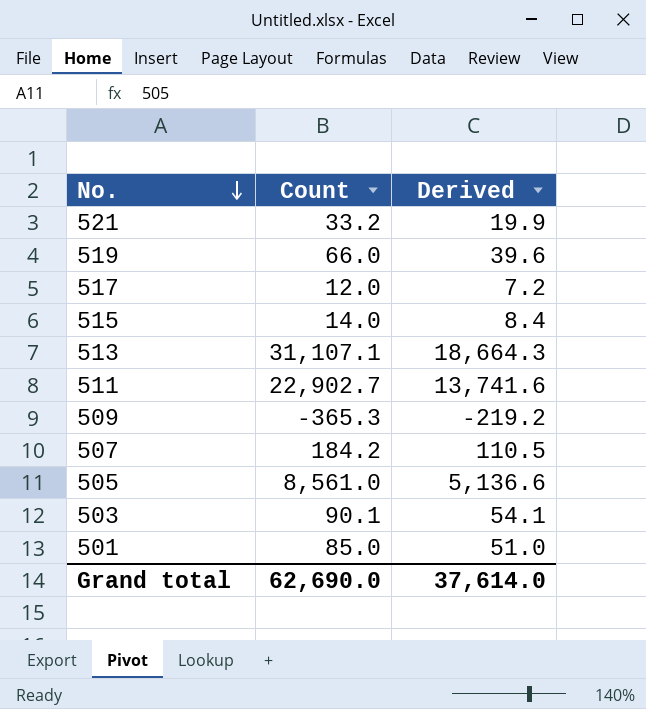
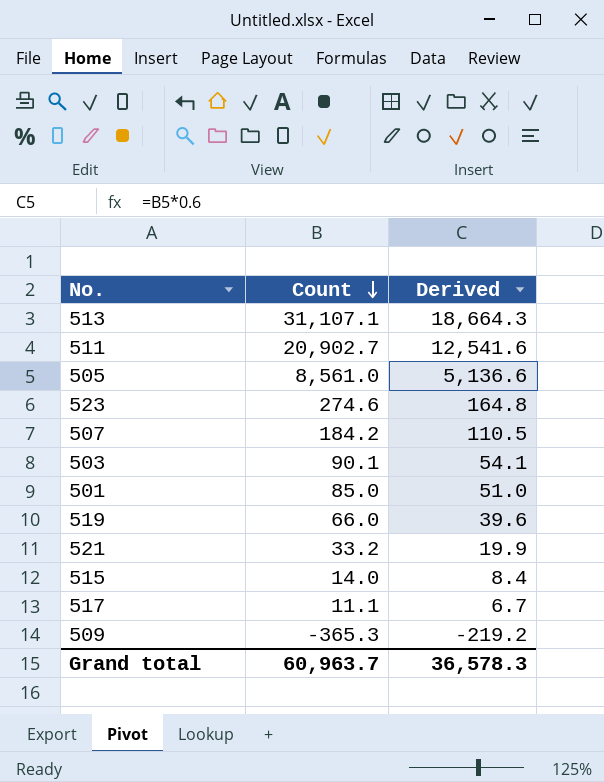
row order: No. descending -> Count descending
511 | Count: 22,902.7 -> 20,902.7
511 | Derived: 13,741.6 -> 12,541.6
row 523: none -> 274.6 | 164.8
517 | Count: 12.0 -> 11.1
517 | Derived: 7.2 -> 6.7
Grand total | Count: 62,690.0 -> 60,963.7
Grand total | Derived: 37,614.0 -> 36,578.3

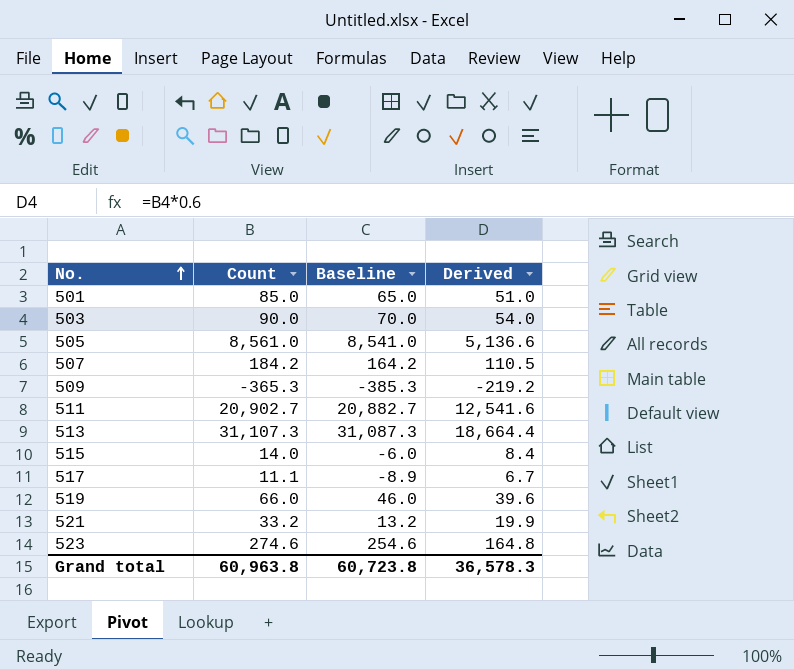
row order: Count descending -> No. ascending
column Baseline | formula: none -> [Count] - 20
503 | Count: 90.1 -> 90.0
503 | Derived: 54.1 -> 54.0
513 | Count: 31,107.1 -> 31,107.3
513 | Derived: 18,664.3 -> 18,664.4
Grand total | Count: 60,963.7 -> 60,963.8

